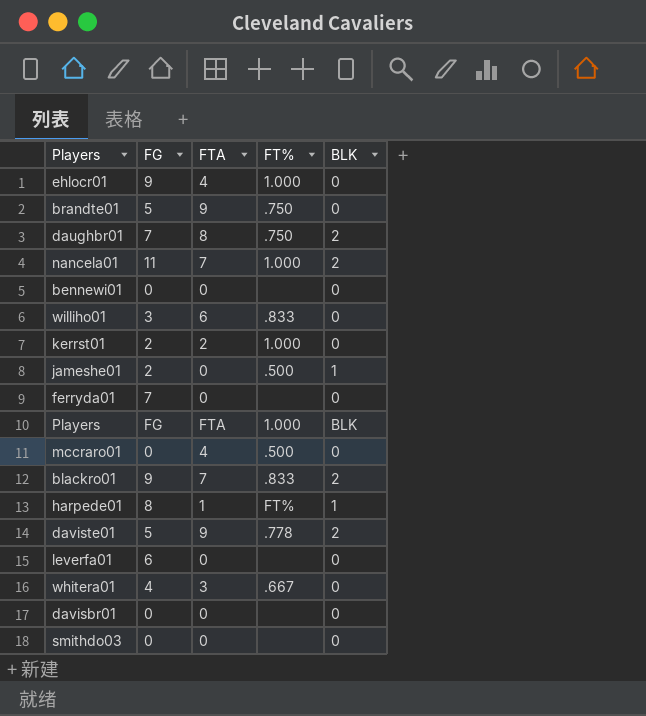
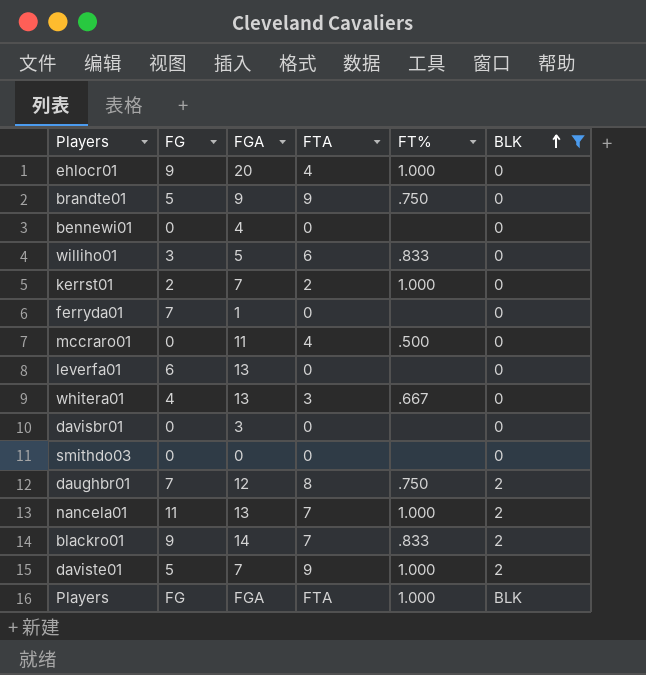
filter: none -> BLK != 1
row order: none -> BLK ascending
column FGA | position: none -> 3
daviste01 | FT%: .778 -> 1.000

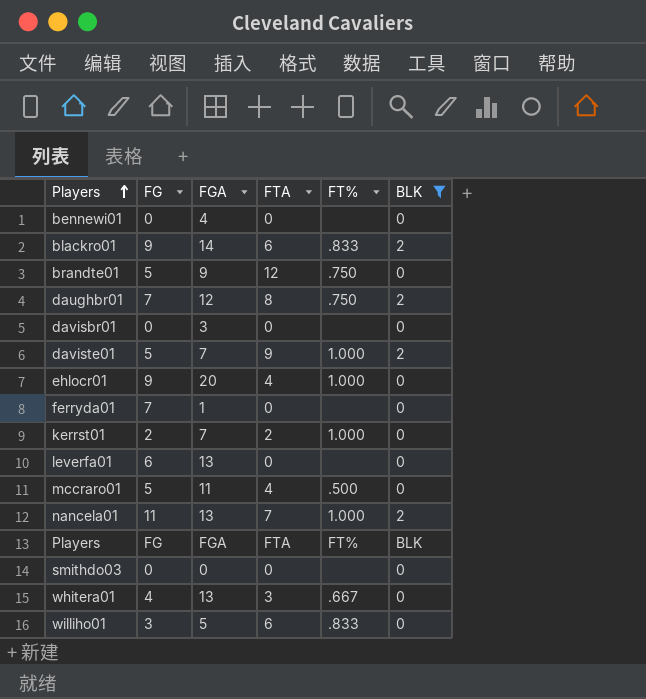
row order: BLK ascending -> Players ascending
blackro01 | FTA: 7 -> 6
brandte01 | FTA: 9 -> 12
mccraro01 | FG: 0 -> 5
Players | FT%: 1.000 -> FT%

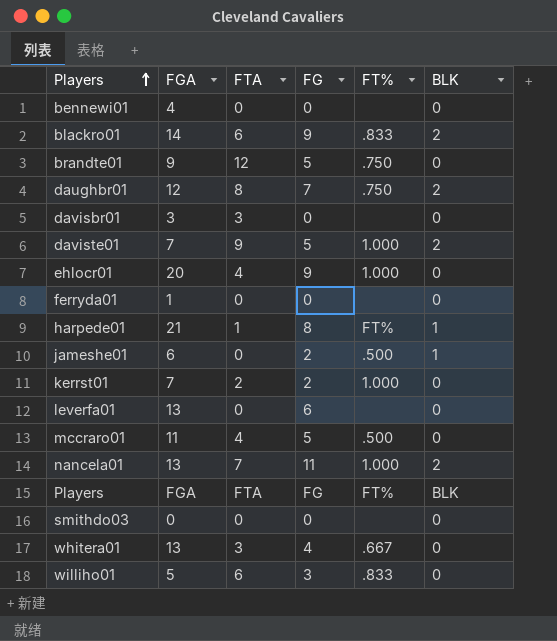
filter: BLK != 1 -> none
column FG | position: 2 -> 4
davisbr01 | FTA: 0 -> 3
ferryda01 | FG: 7 -> 0

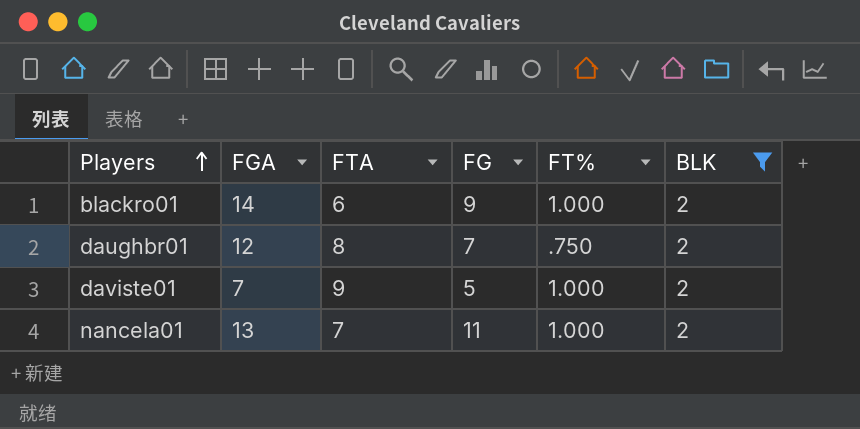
filter: none -> BLK = 2
blackro01 | FT%: .833 -> 1.000

